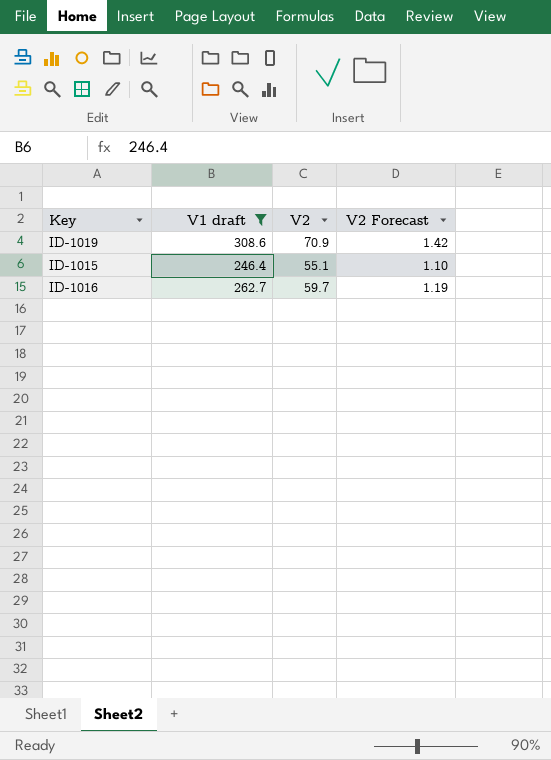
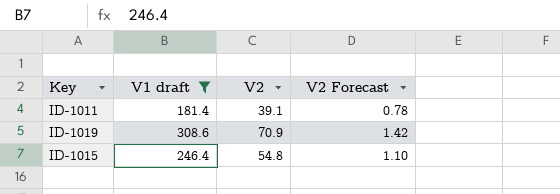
row ID-1016: 262.7 | 59.7 | 1.19 -> none
row ID-1011: none -> 181.4 | 39.1 | 0.78
ID-1015 | V2: 55.1 -> 54.8

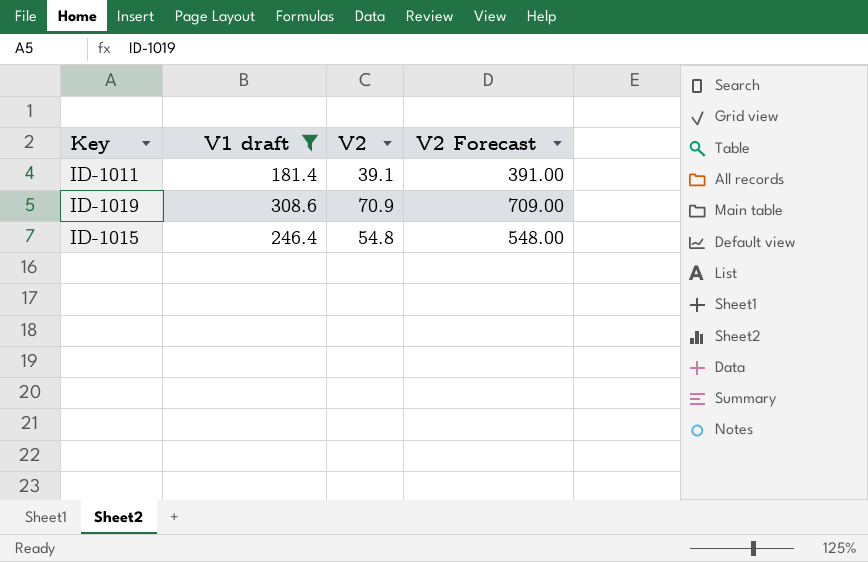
column V2 Forecast | formula: [V2] * 0.02 -> [V2] * 10

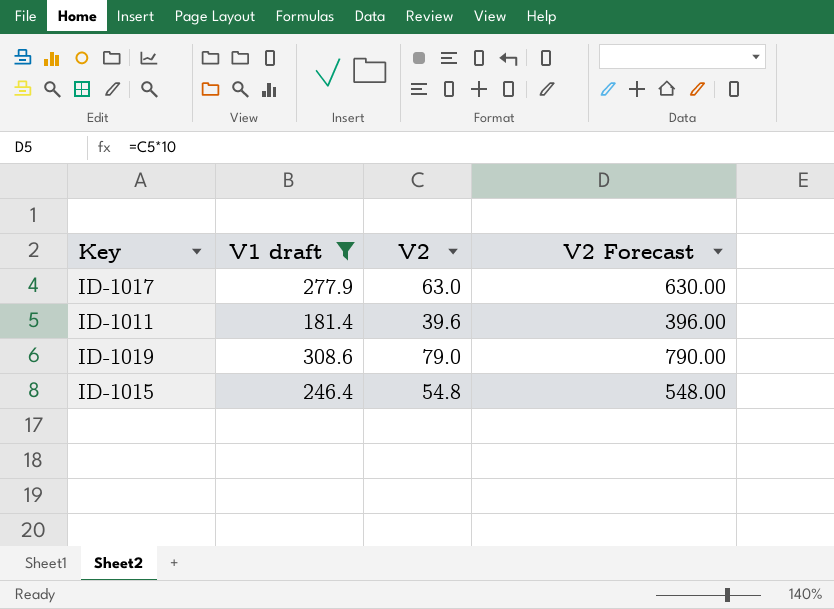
row ID-1017: none -> 277.9 | 63.0 | 630.00
ID-1011 | V2: 39.1 -> 39.6
ID-1011 | V2 Forecast: 391.00 -> 396.00
ID-1019 | V2: 70.9 -> 79.0
ID-1019 | V2 Forecast: 709.00 -> 790.00

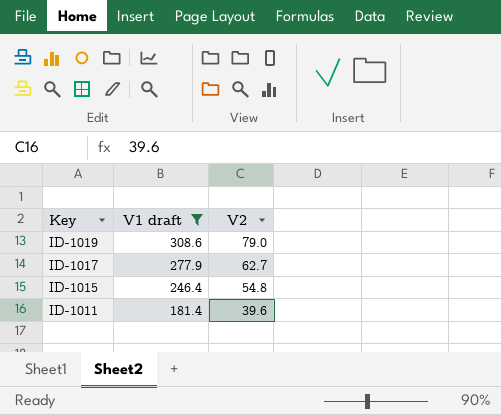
row order: none -> Key descending
column V2 Forecast | formula: [V2] * 10 -> none
ID-1017 | V2: 63.0 -> 62.7

